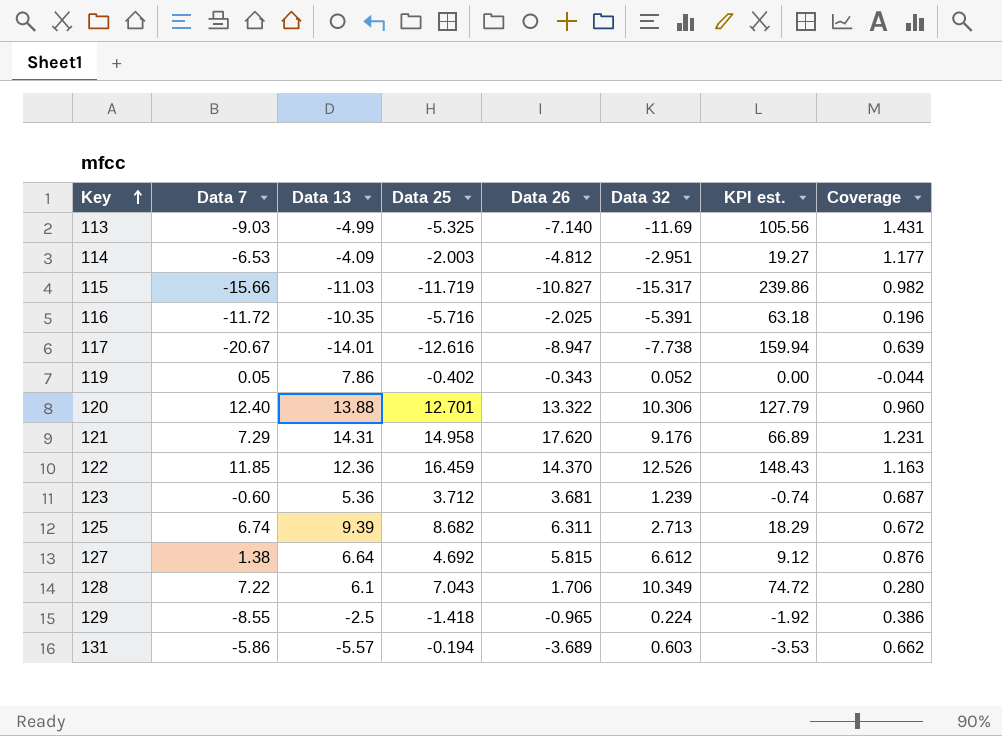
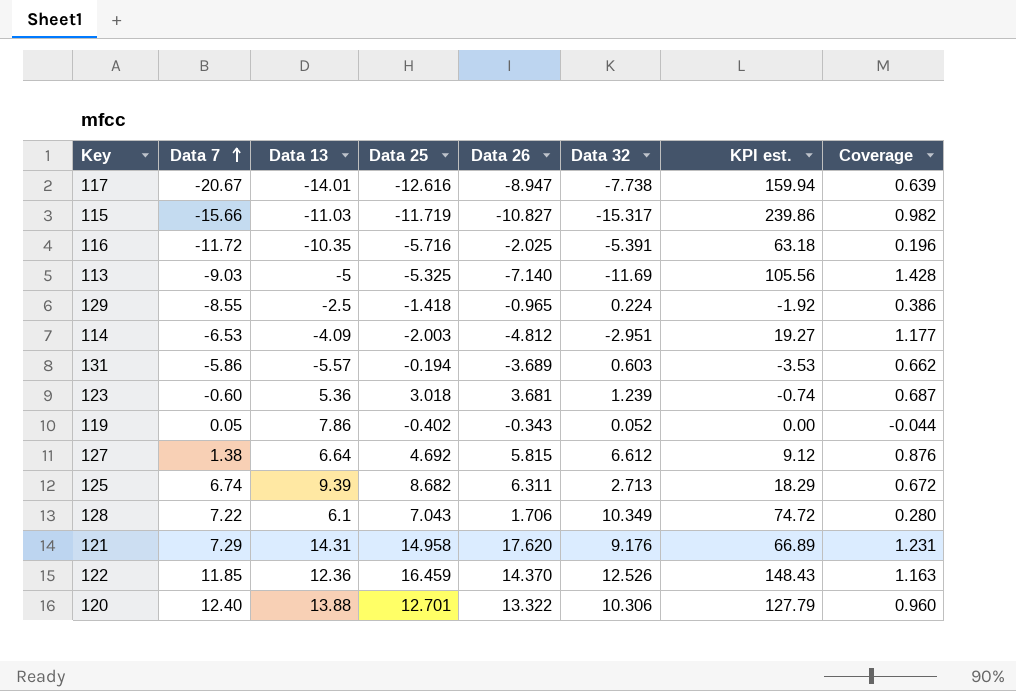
row order: Key ascending -> Data 7 ascending
113 | Data 13: -4.99 -> -5
113 | Coverage: 1.431 -> 1.428
123 | Data 25: 3.712 -> 3.018

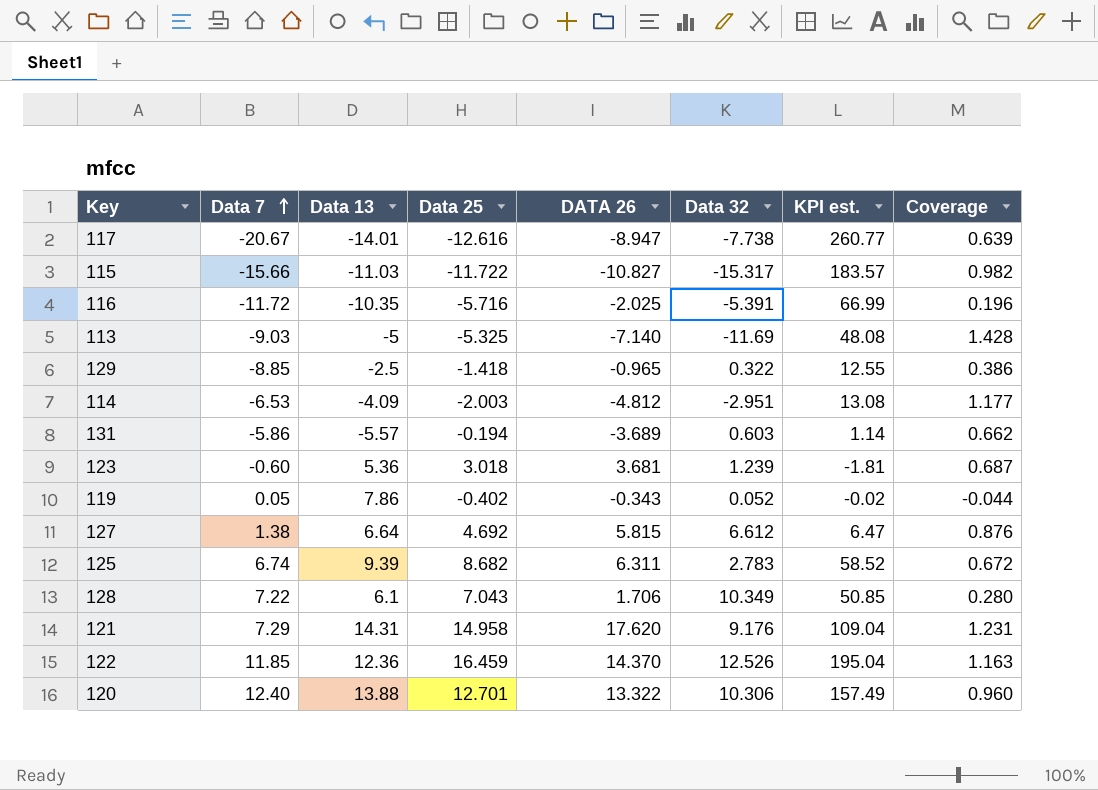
column name: Data 26 -> DATA 26
column KPI est. | formula: [Data 7] * [Data 32] -> [Data 7] * [Data 25]
115 | Data 25: -11.719 -> -11.722
129 | Data 7: -8.55 -> -8.85
129 | Data 32: 0.224 -> 0.322
125 | Data 32: 2.713 -> 2.783

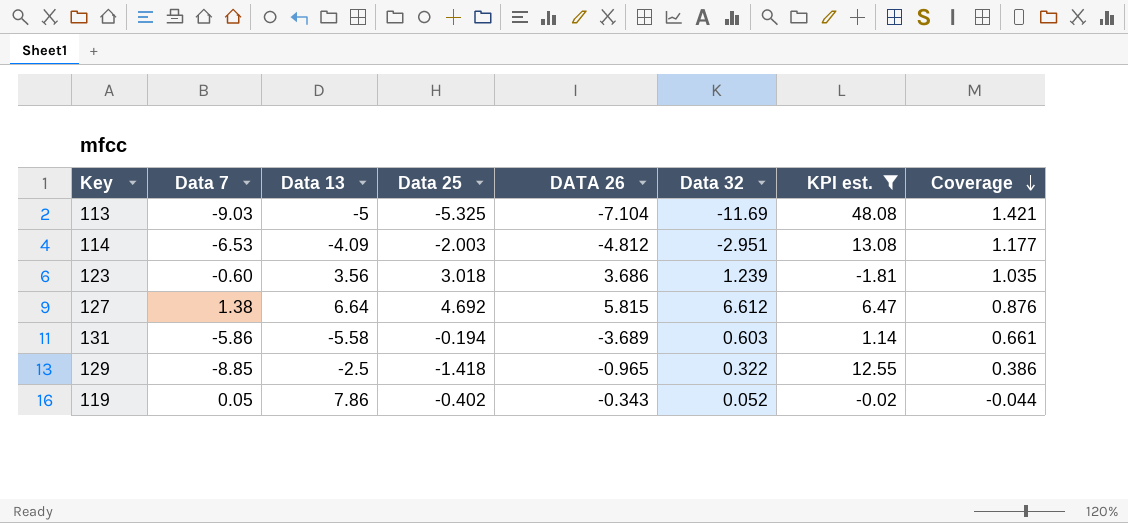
filter: none -> KPI est. <= 48.08
row order: Data 7 ascending -> Coverage descending
113 | DATA 26: -7.140 -> -7.104
113 | Coverage: 1.428 -> 1.421
123 | Data 13: 5.36 -> 3.56
123 | DATA 26: 3.681 -> 3.686
123 | Coverage: 0.687 -> 1.035
131 | Data 13: -5.57 -> -5.58
131 | Coverage: 0.662 -> 0.661

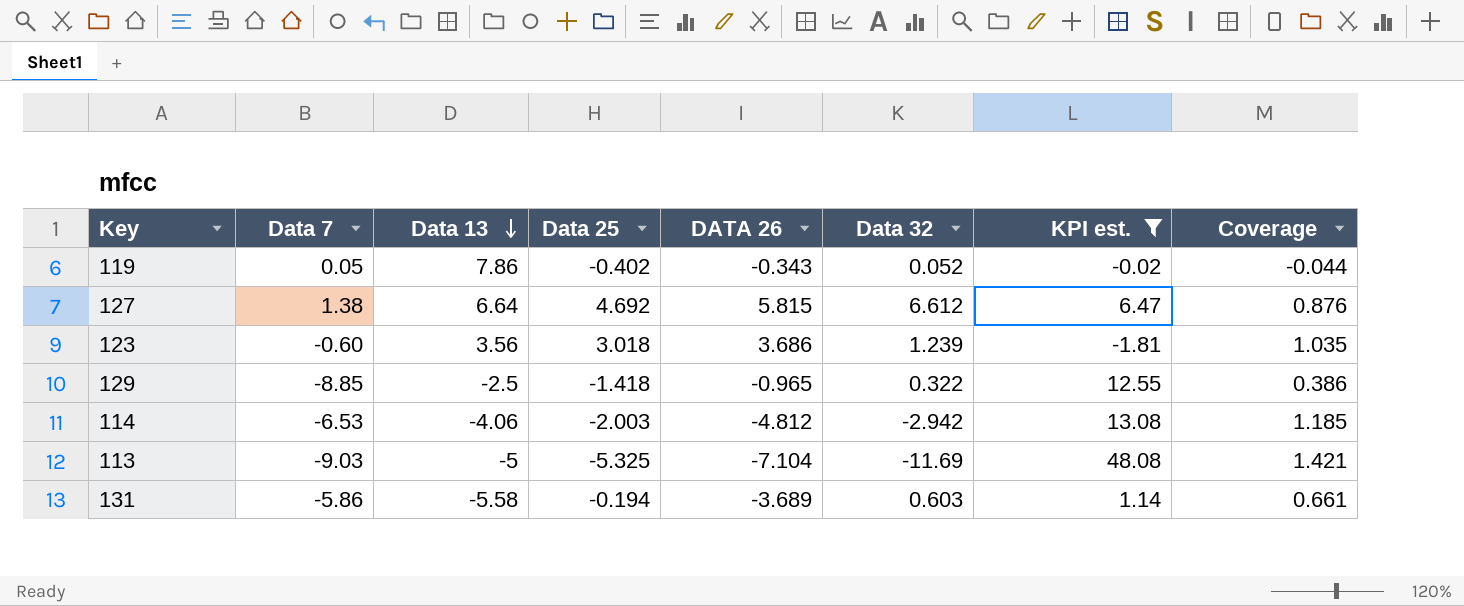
row order: Coverage descending -> Data 13 descending
114 | Data 13: -4.09 -> -4.06
114 | Data 32: -2.951 -> -2.942
114 | Coverage: 1.177 -> 1.185

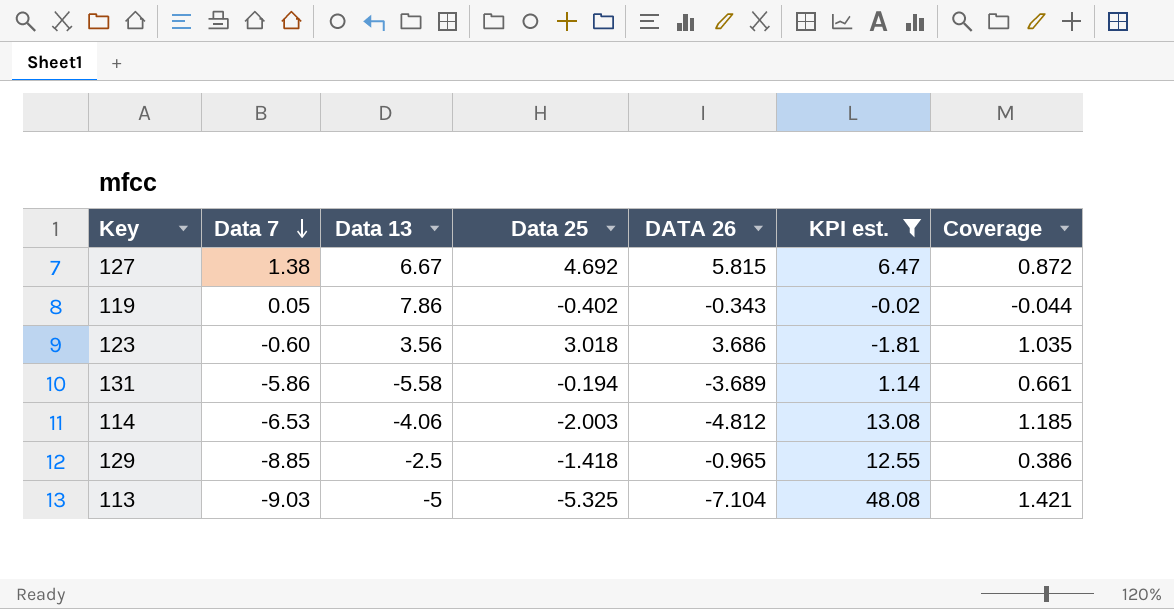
row order: Data 13 descending -> Data 7 descending
column Data 32 | position: 6 -> none
127 | Data 13: 6.64 -> 6.67
127 | Coverage: 0.876 -> 0.872

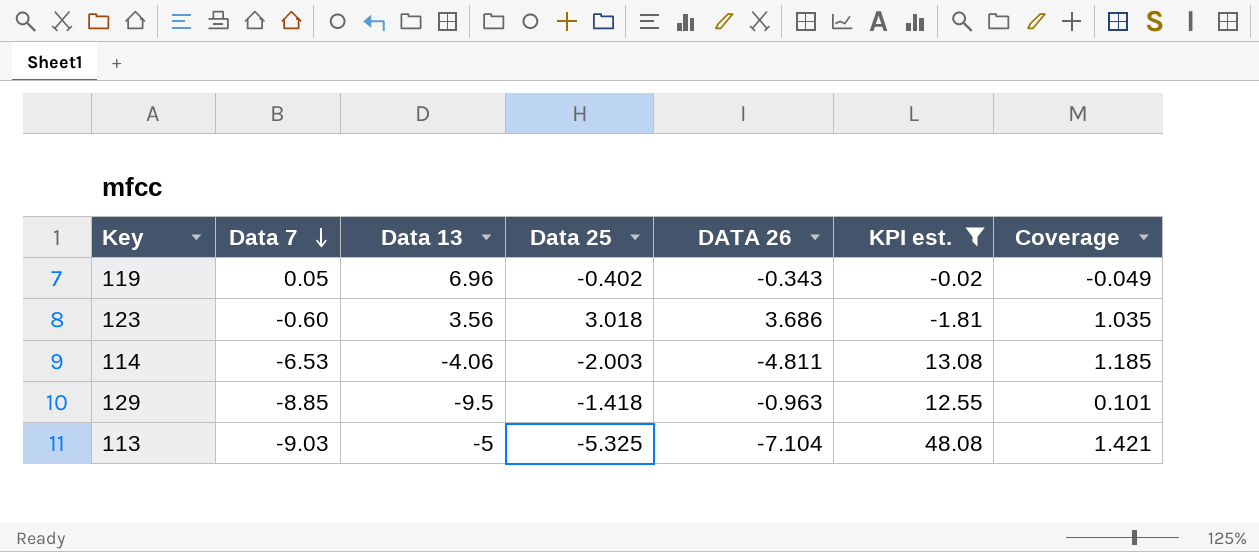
row 127: 1.38 | 6.67 | 4.692 | 5.815 | 6.47 | 0.872 -> none
row 131: -5.86 | -5.58 | -0.194 | -3.689 | 1.14 | 0.661 -> none
119 | Data 13: 7.86 -> 6.96
119 | Coverage: -0.044 -> -0.049
114 | DATA 26: -4.812 -> -4.811
129 | Data 13: -2.5 -> -9.5
129 | DATA 26: -0.965 -> -0.963
129 | Coverage: 0.386 -> 0.101

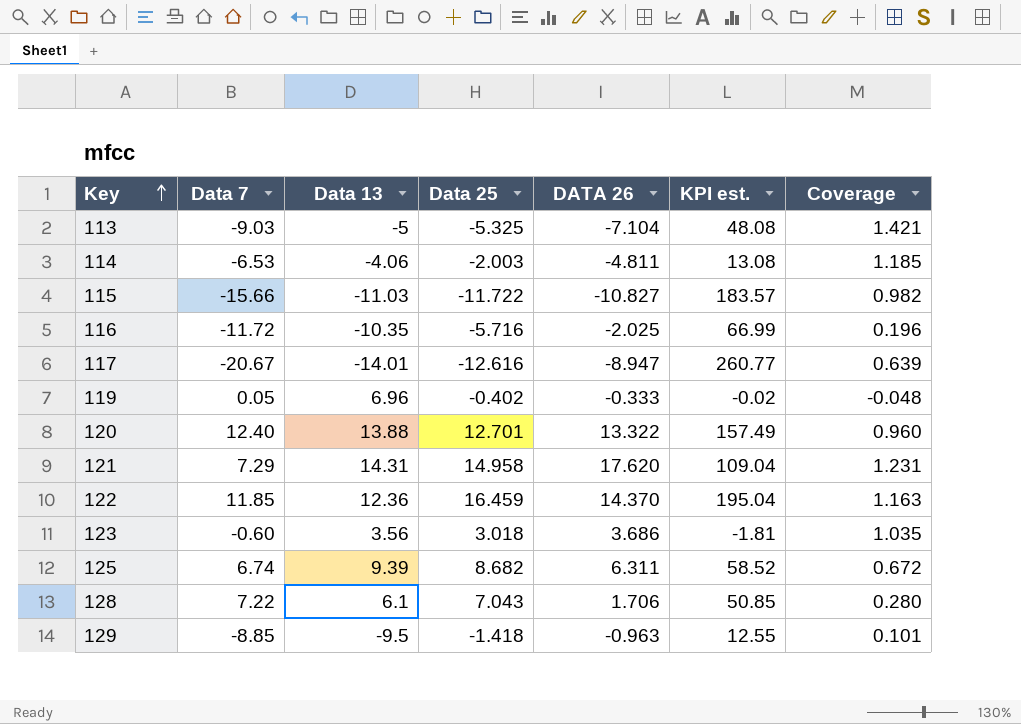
filter: KPI est. <= 48.08 -> none
row order: Data 7 descending -> Key ascending
119 | DATA 26: -0.343 -> -0.333
119 | Coverage: -0.049 -> -0.048

